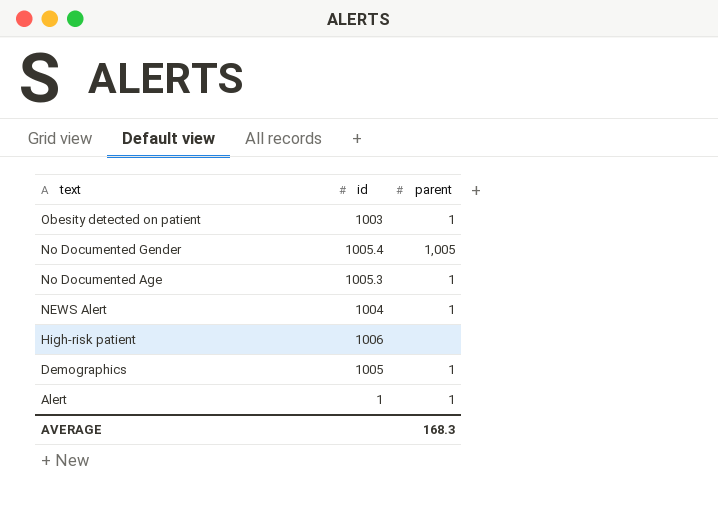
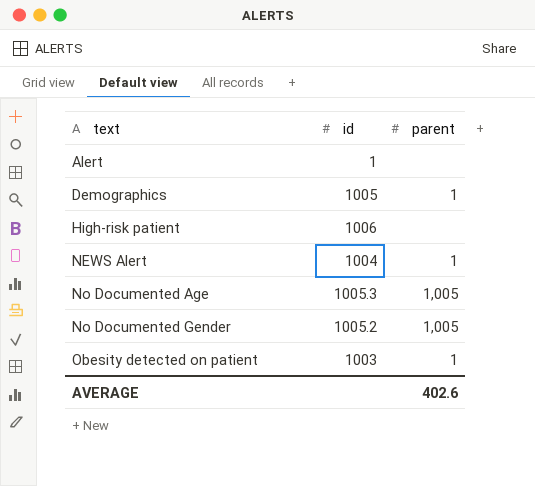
row order: text descending -> text ascending
Alert | parent: 1 -> none
No Documented Age | parent: 1 -> 1,005
No Documented Gender | id: 1005.4 -> 1005.2
AVERAGE | parent: 168.3 -> 402.6

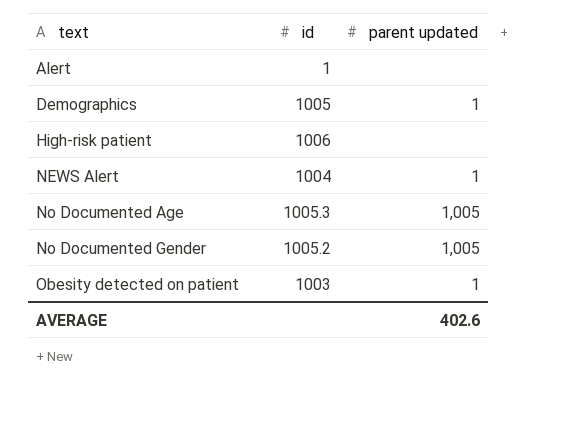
column name: parent -> parent updated

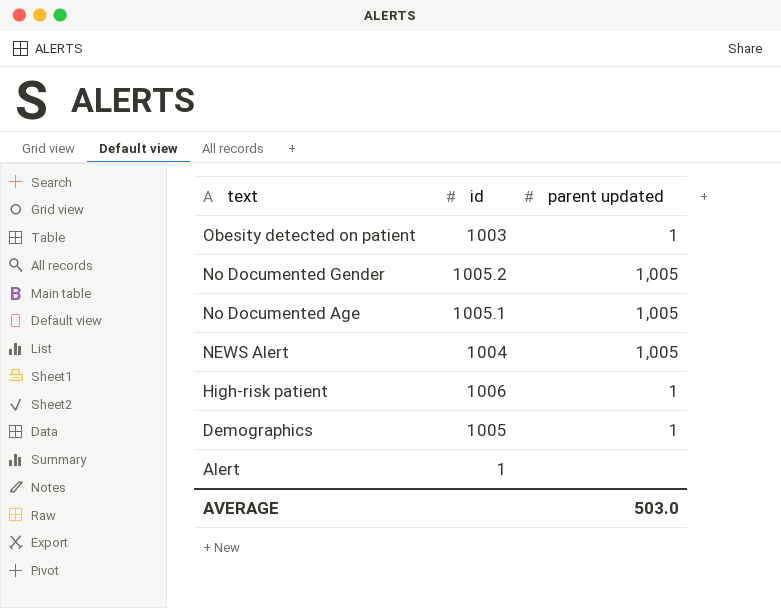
row order: text ascending -> text descending
No Documented Age | id: 1005.3 -> 1005.1
NEWS Alert | parent updated: 1 -> 1,005
High-risk patient | parent updated: none -> 1
AVERAGE | parent updated: 402.6 -> 503.0

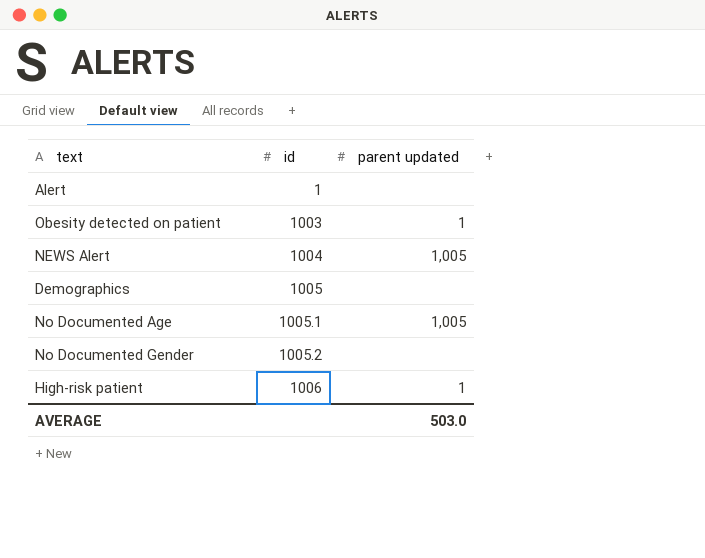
row order: text descending -> id ascending
Demographics | parent updated: 1 -> none
No Documented Gender | parent updated: 1,005 -> none

